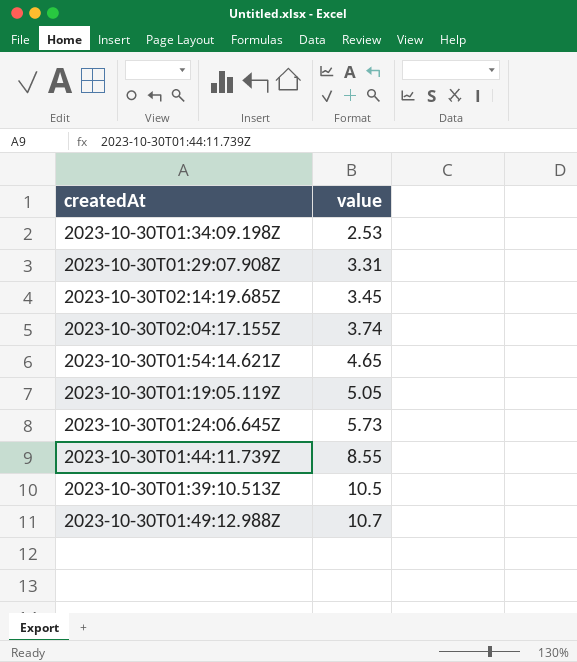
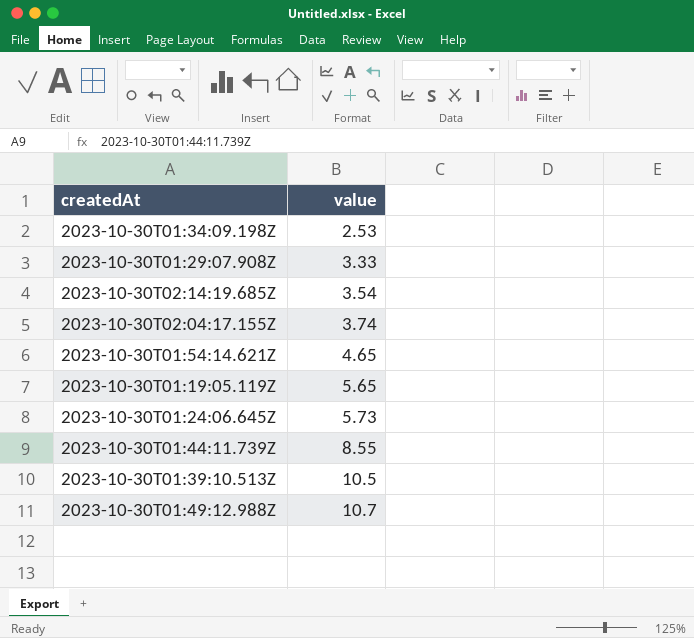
2023-10-30T01:29:07.908Z | value: 3.31 -> 3.33
2023-10-30T02:14:19.685Z | value: 3.45 -> 3.54
2023-10-30T01:19:05.119Z | value: 5.05 -> 5.65

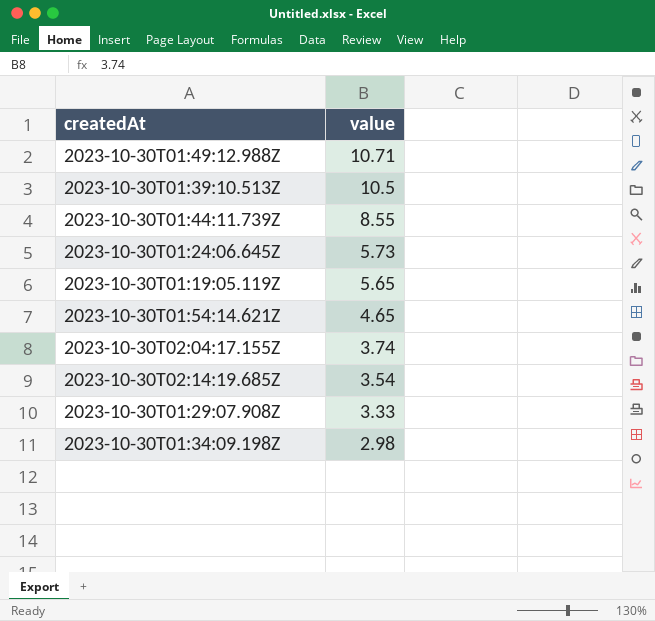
row order: value ascending -> value descending
2023-10-30T01:49:12.988Z | value: 10.7 -> 10.71
2023-10-30T01:34:09.198Z | value: 2.53 -> 2.98

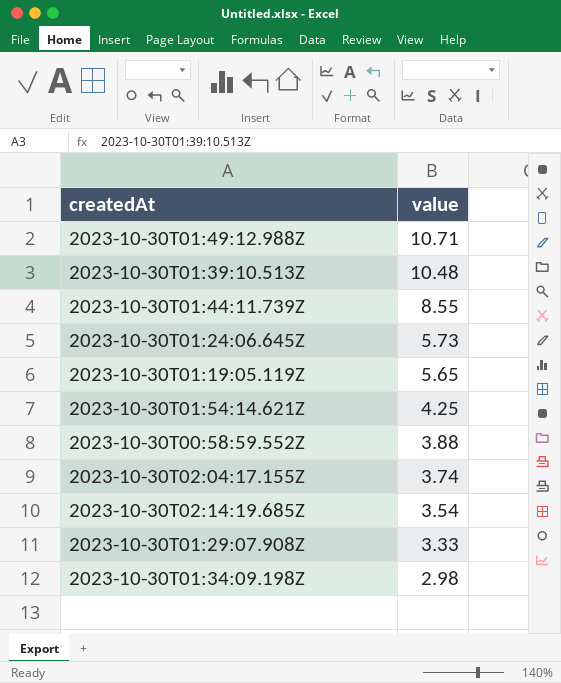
2023-10-30T01:39:10.513Z | value: 10.5 -> 10.48
2023-10-30T01:54:14.621Z | value: 4.65 -> 4.25
row 2023-10-30T00:58:59.552Z: none -> 3.88

